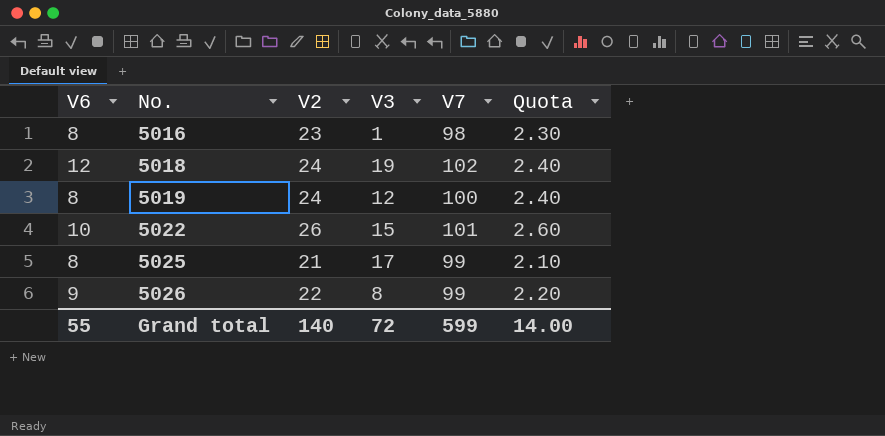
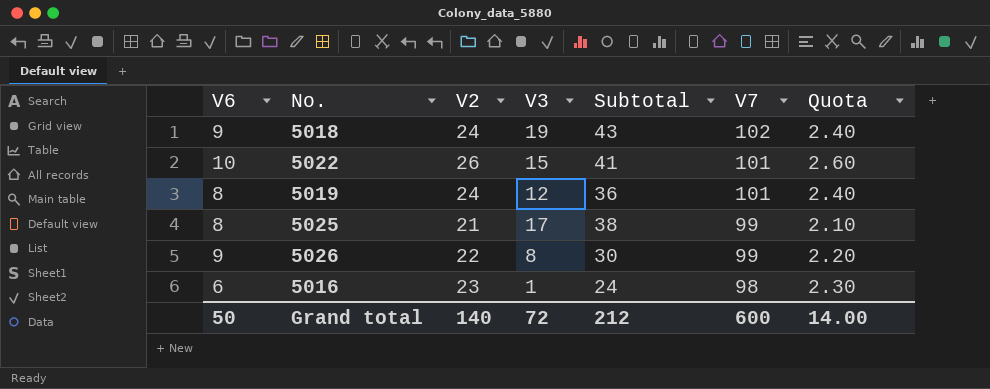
row order: No. ascending -> V7 descending
column Subtotal | formula: none -> [V2] + [V3]
5018 | V6: 12 -> 9
5019 | V7: 100 -> 101
5016 | V6: 8 -> 6
Grand total | V6: 55 -> 50
Grand total | V7: 599 -> 600

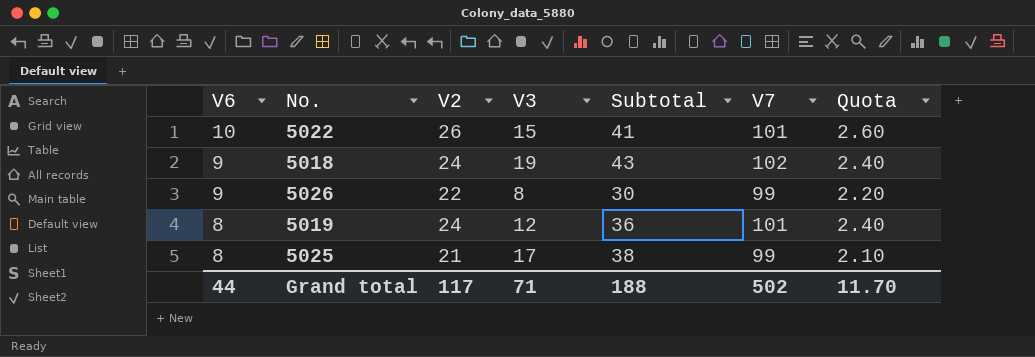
row order: V7 descending -> V6 descending
row 5016: 6 | 23 | 1 | 24 | 98 | 2.30 -> none
Grand total | V6: 50 -> 44
Grand total | V2: 140 -> 117
Grand total | V3: 72 -> 71
Grand total | Subtotal: 212 -> 188
Grand total | V7: 600 -> 502
Grand total | Quota: 14.00 -> 11.70

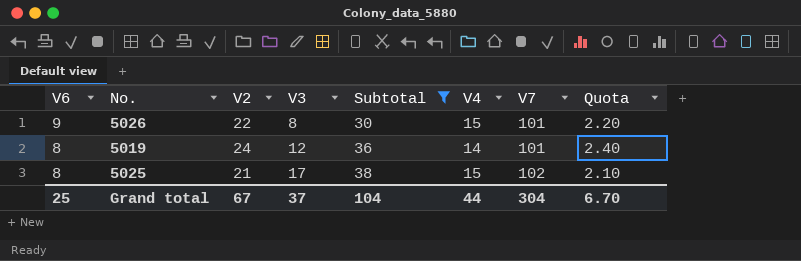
filter: none -> Subtotal <= 38
column V4 | position: none -> 6
5026 | V7: 99 -> 101
5025 | V7: 99 -> 102
Grand total | V6: 44 -> 25
Grand total | V2: 117 -> 67
Grand total | V3: 71 -> 37
Grand total | Subtotal: 188 -> 104
Grand total | V7: 502 -> 304
Grand total | Quota: 11.70 -> 6.70

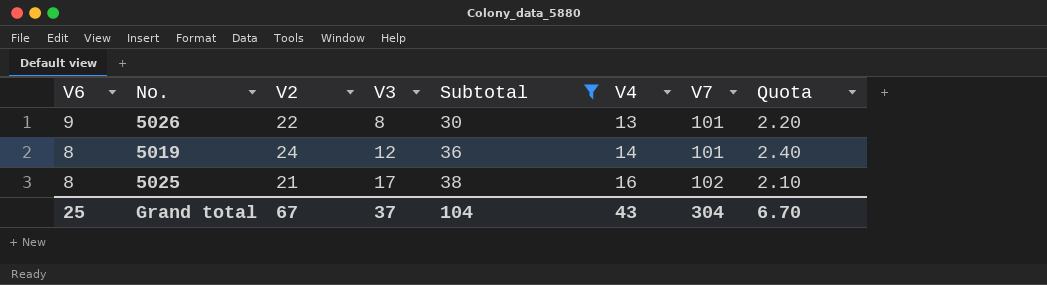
5026 | V4: 15 -> 13
5025 | V4: 15 -> 16
Grand total | V4: 44 -> 43

